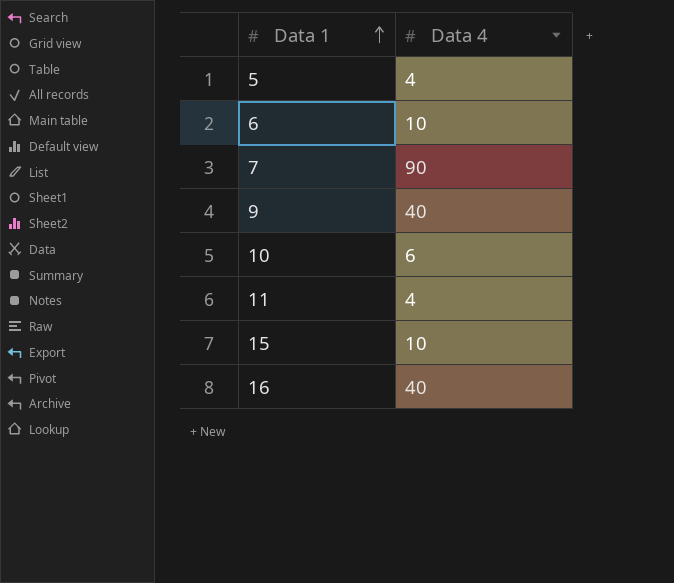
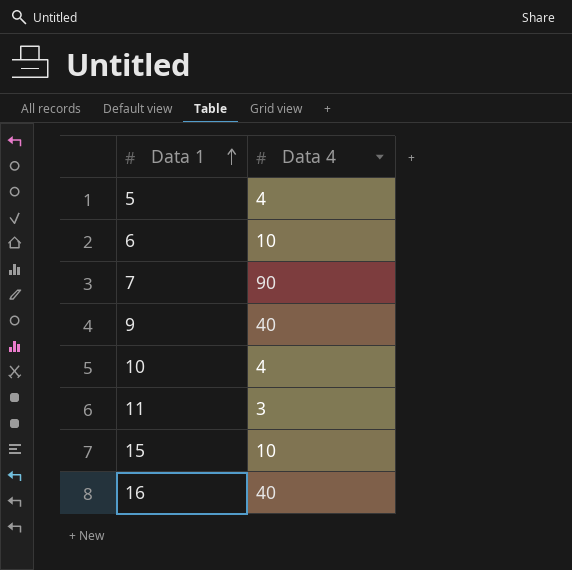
10 | Data 4: 6 -> 4
11 | Data 4: 4 -> 3

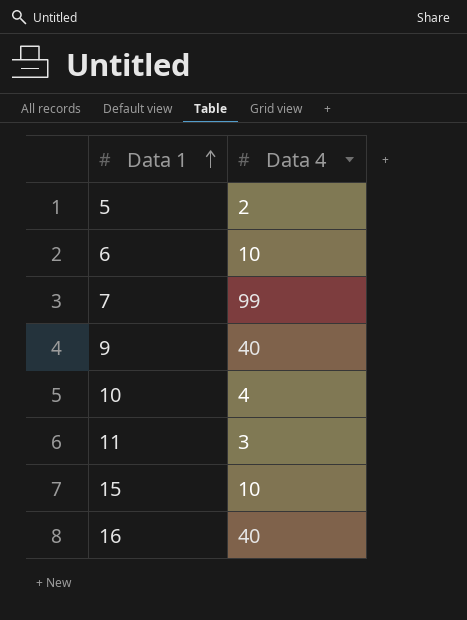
5 | Data 4: 4 -> 2
7 | Data 4: 90 -> 99

